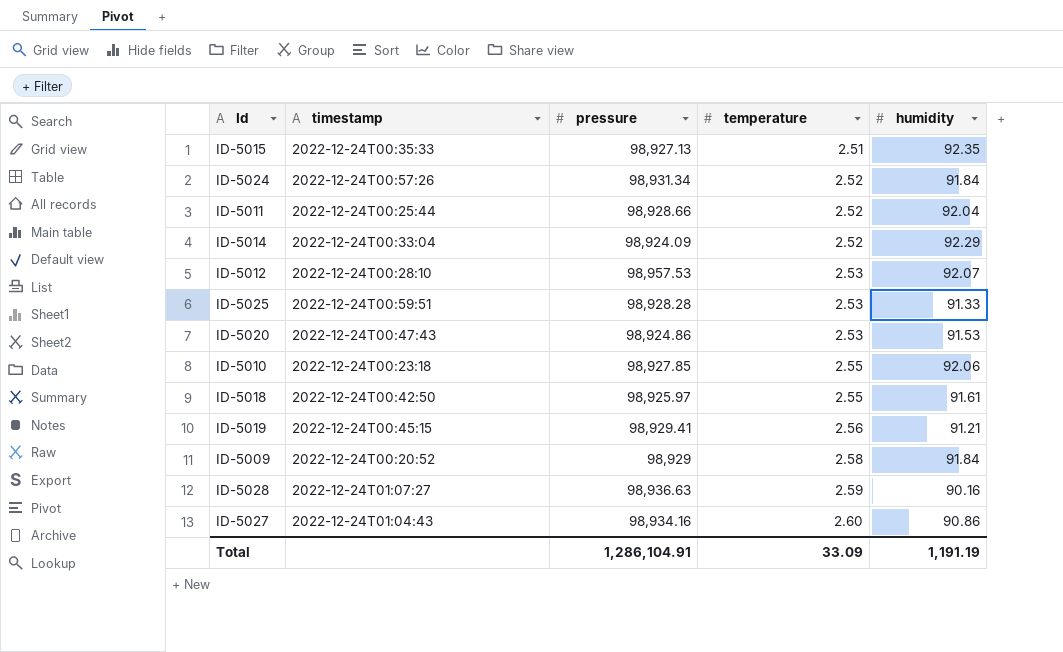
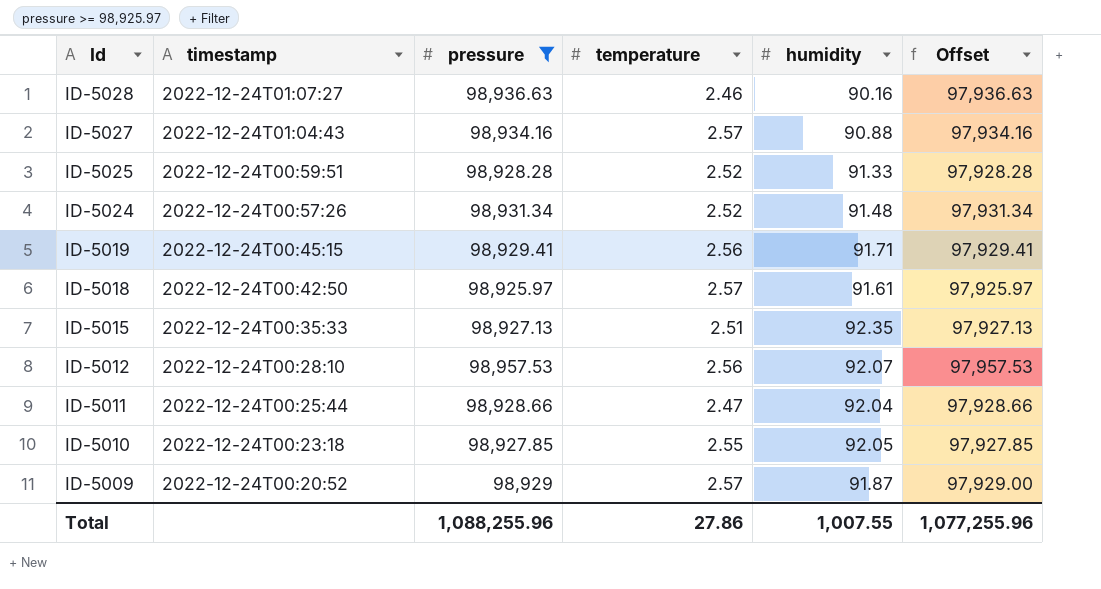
filter: none -> pressure >= 98,925.97
row order: temperature ascending -> Id descending
column Offset | formula: none -> [pressure] - 1000
ID-5028 | temperature: 2.59 -> 2.46
ID-5027 | temperature: 2.60 -> 2.57
ID-5027 | humidity: 90.86 -> 90.88
ID-5025 | temperature: 2.53 -> 2.52
ID-5024 | humidity: 91.84 -> 91.48
ID-5019 | humidity: 91.21 -> 91.71
ID-5018 | temperature: 2.55 -> 2.57
ID-5012 | temperature: 2.53 -> 2.56
ID-5011 | temperature: 2.52 -> 2.47
ID-5010 | humidity: 92.06 -> 92.05
ID-5009 | temperature: 2.58 -> 2.57
ID-5009 | humidity: 91.84 -> 91.87
Total | pressure: 1,286,104.91 -> 1,088,255.96
Total | temperature: 33.09 -> 27.86
Total | humidity: 1,191.19 -> 1,007.55

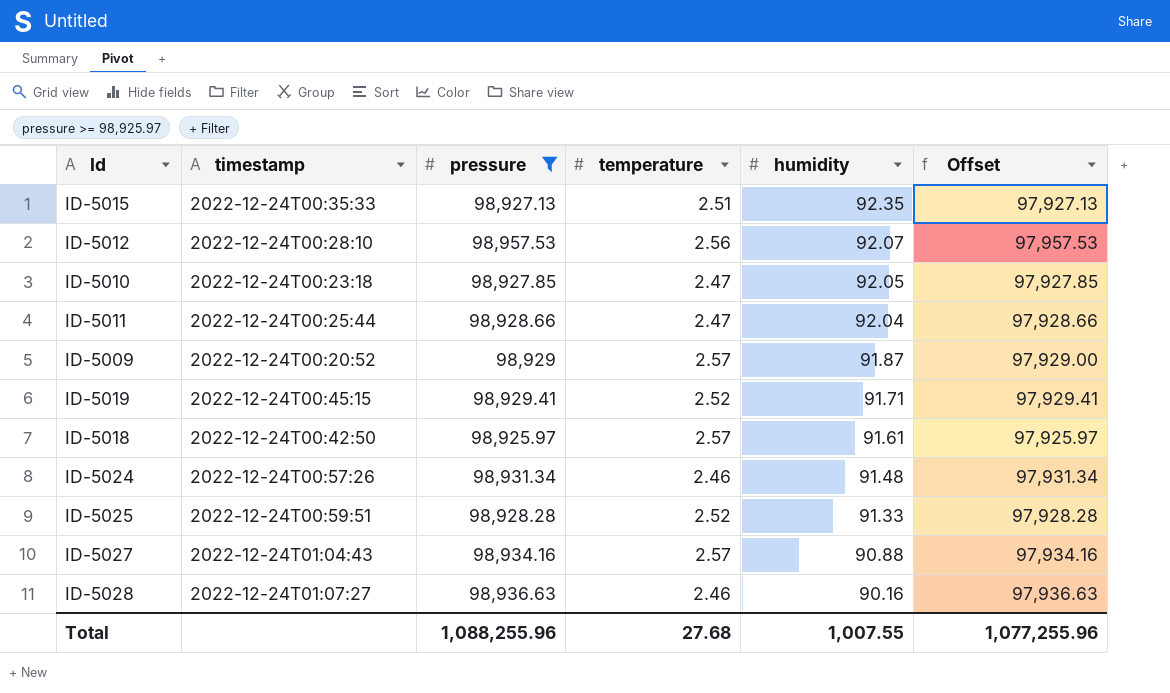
row order: Id descending -> humidity descending
ID-5010 | temperature: 2.55 -> 2.47
ID-5019 | temperature: 2.56 -> 2.52
ID-5024 | temperature: 2.52 -> 2.46
Total | temperature: 27.86 -> 27.68

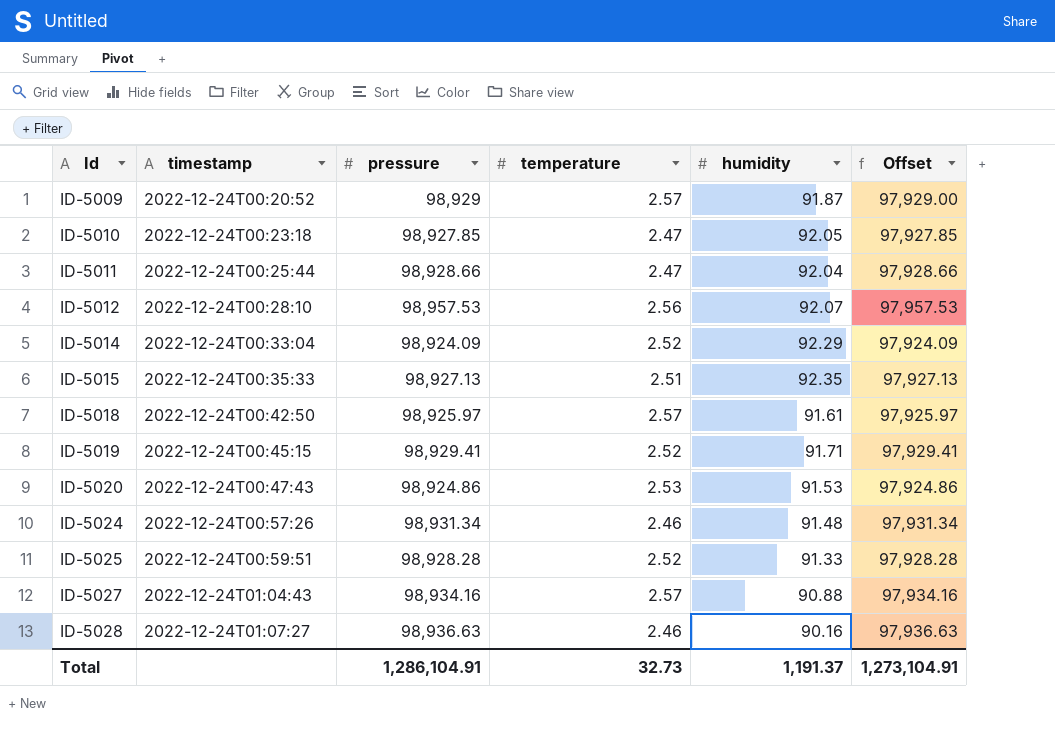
filter: pressure >= 98,925.97 -> none
row order: humidity descending -> Id ascending
Total | pressure: 1,088,255.96 -> 1,286,104.91
Total | temperature: 27.68 -> 32.73
Total | humidity: 1,007.55 -> 1,191.37
Total | Offset: 1,077,255.96 -> 1,273,104.91

